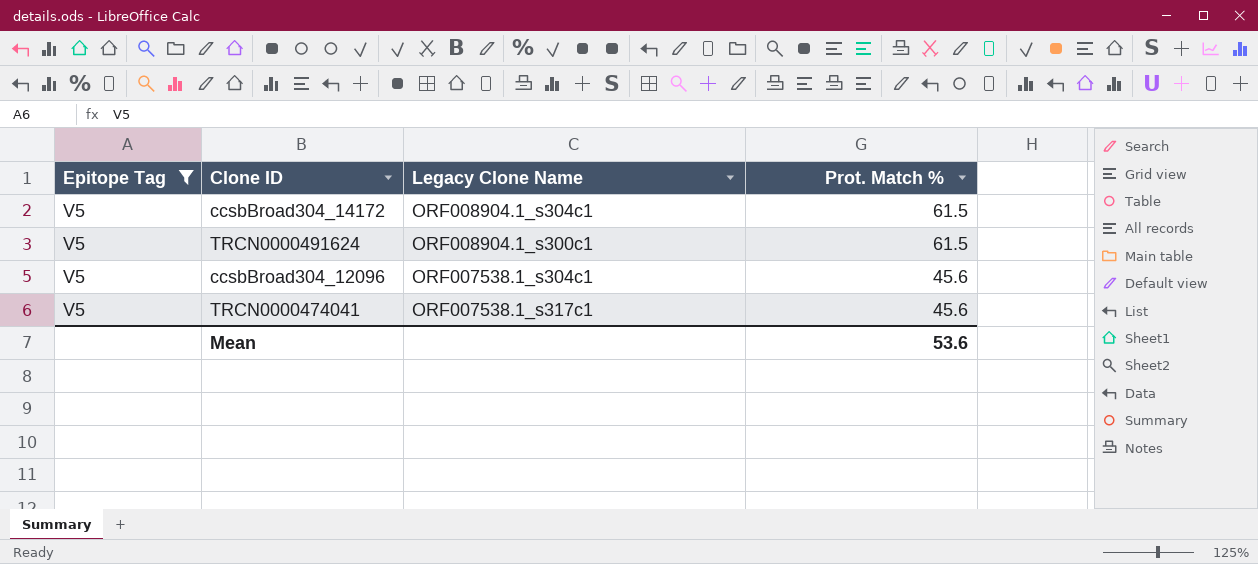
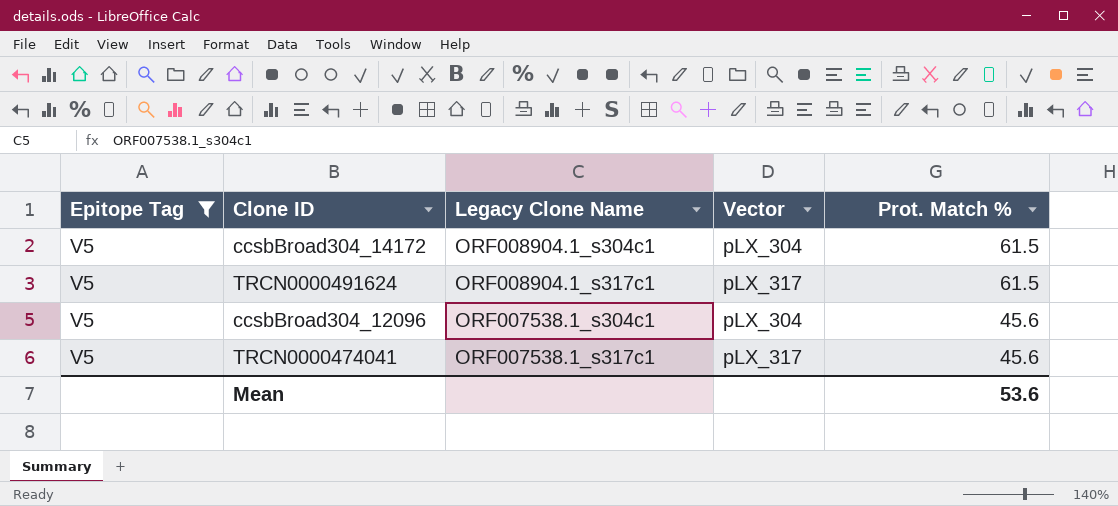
column Vector | position: none -> 4
TRCN0000491624 | Legacy Clone Name: ORF008904.1_s300c1 -> ORF008904.1_s317c1

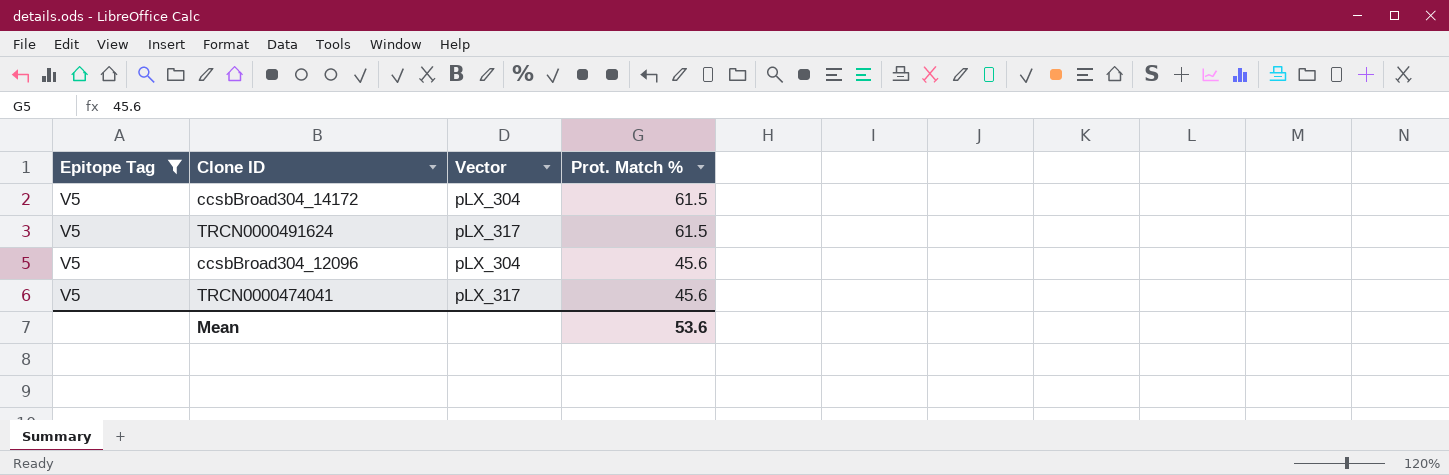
column Legacy Clone Name | position: 3 -> none

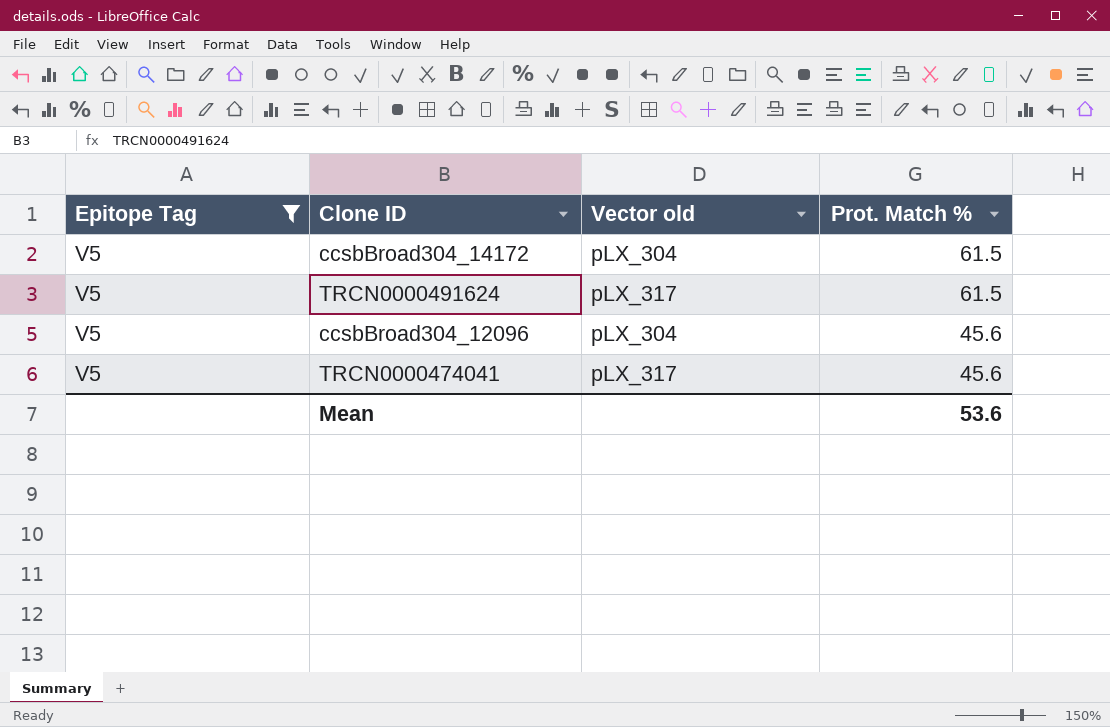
column name: Vector -> Vector old

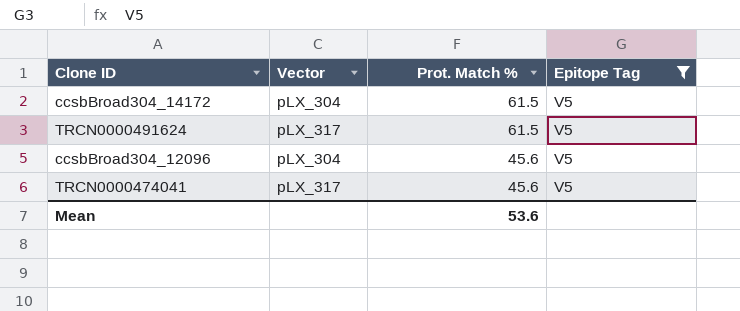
column name: Vector old -> Vector
column Epitope Tag | position: 1 -> 4

